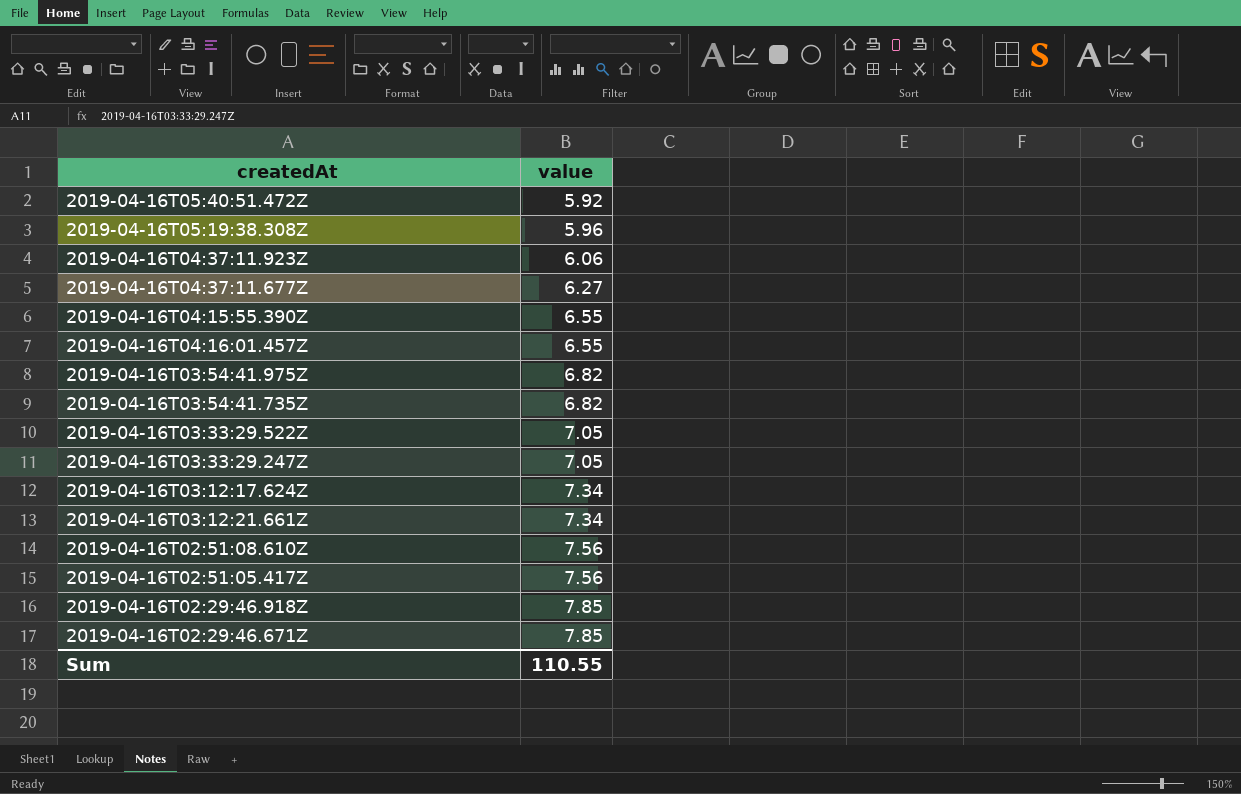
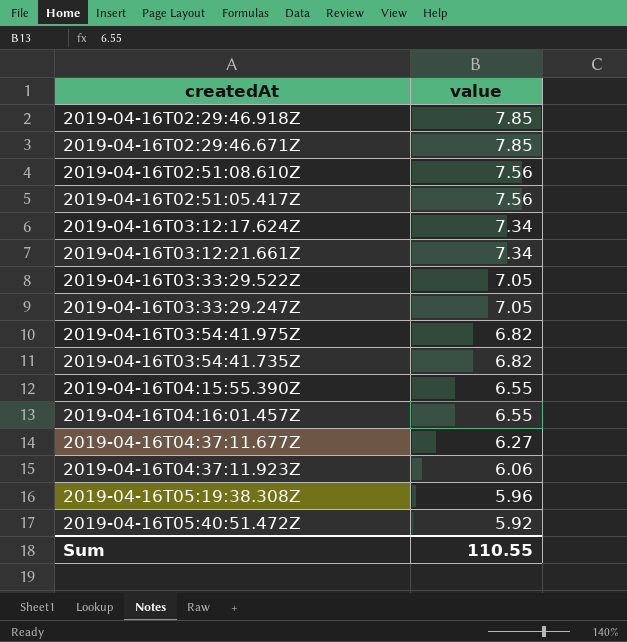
row order: value ascending -> value descending

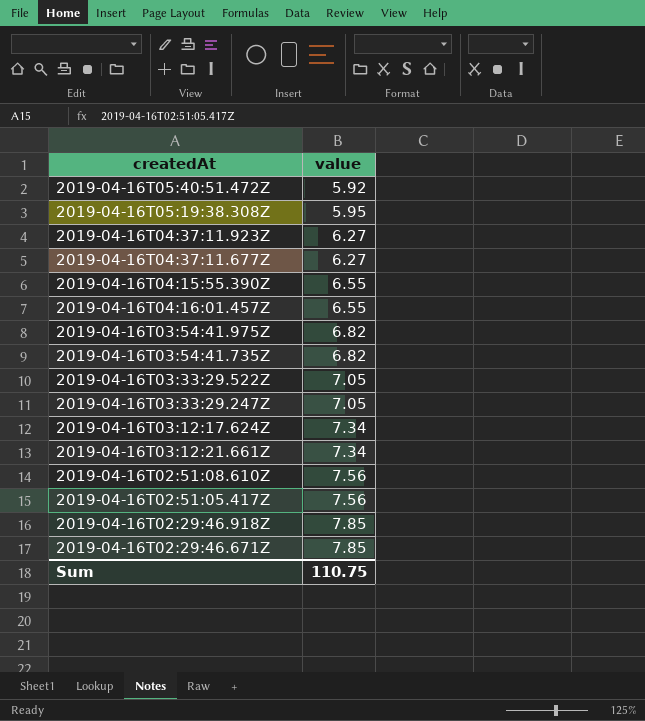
row order: value descending -> value ascending
2019-04-16T05:19:38.308Z | value: 5.96 -> 5.95
2019-04-16T04:37:11.923Z | value: 6.06 -> 6.27
Sum | value: 110.55 -> 110.75

